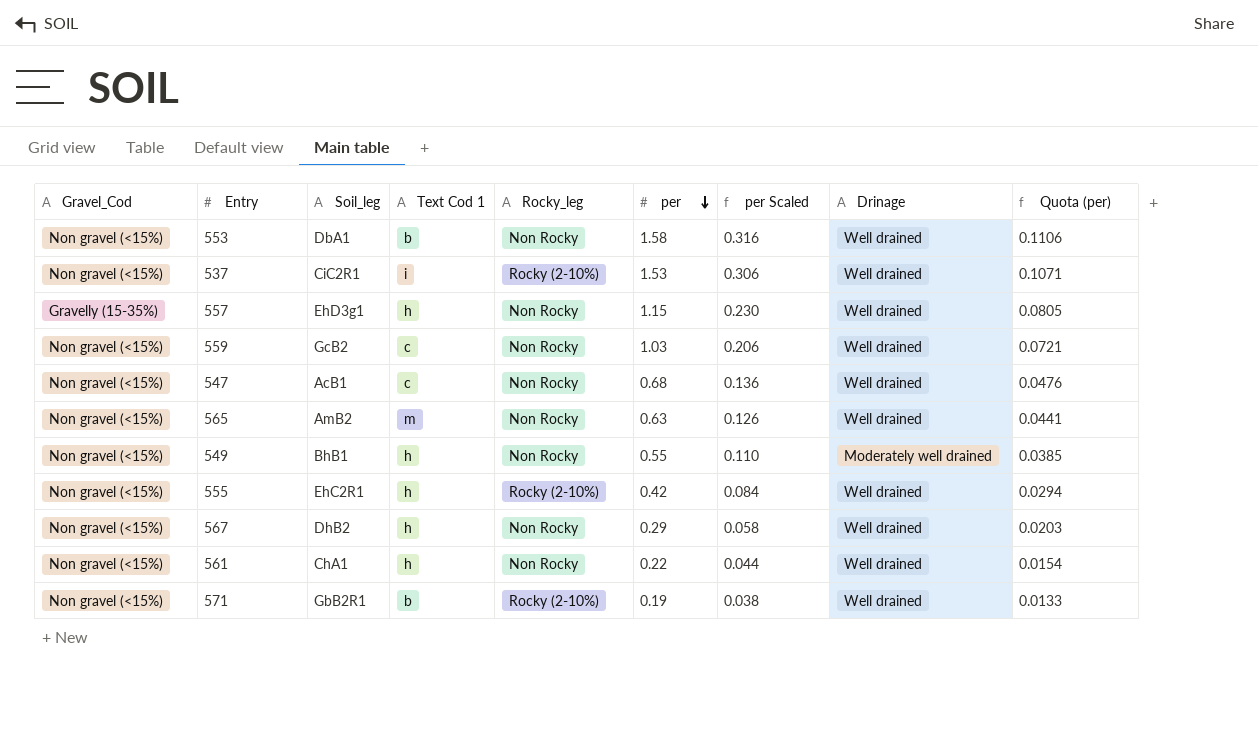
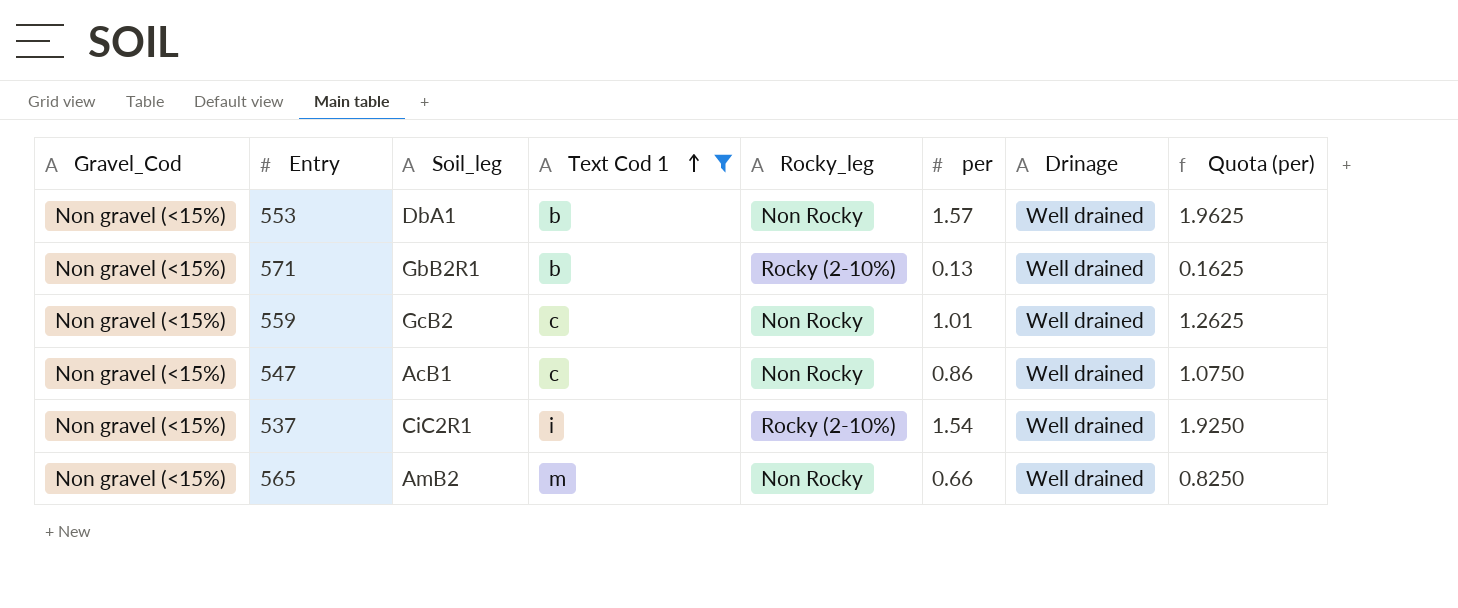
filter: none -> Text Cod 1 != h
row order: per descending -> Text Cod 1 ascending
column per Scaled | formula: [per] * 0.2 -> none
column Quota (per) | formula: [per] * 0.07 -> [per] * 1.25
553 | per: 1.58 -> 1.57
571 | per: 0.19 -> 0.13
559 | per: 1.03 -> 1.01
547 | per: 0.68 -> 0.86
537 | per: 1.53 -> 1.54
565 | per: 0.63 -> 0.66

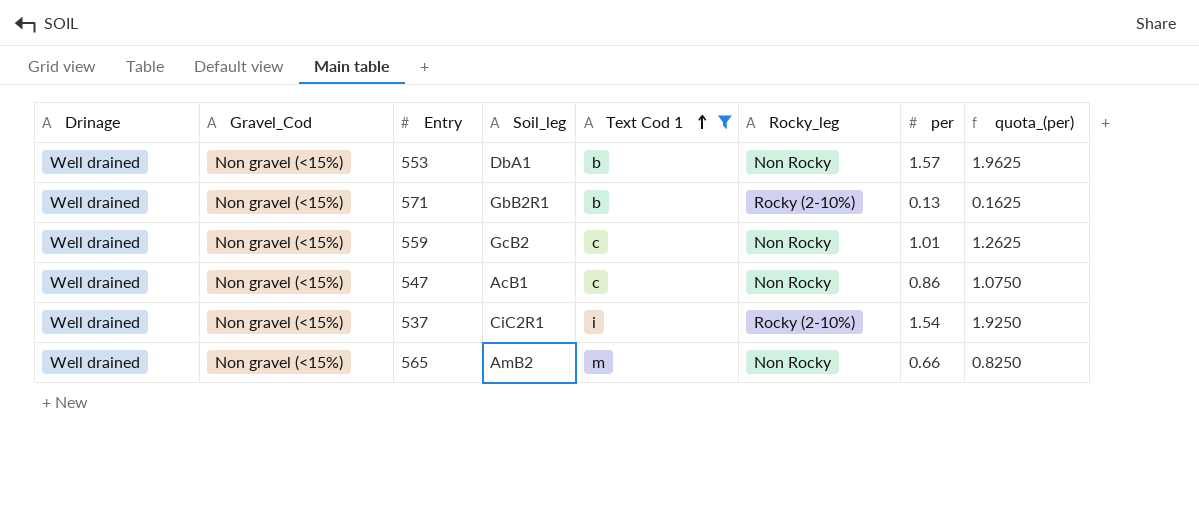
column Drinage | position: 7 -> 1
column name: Quota (per) -> quota_(per)

